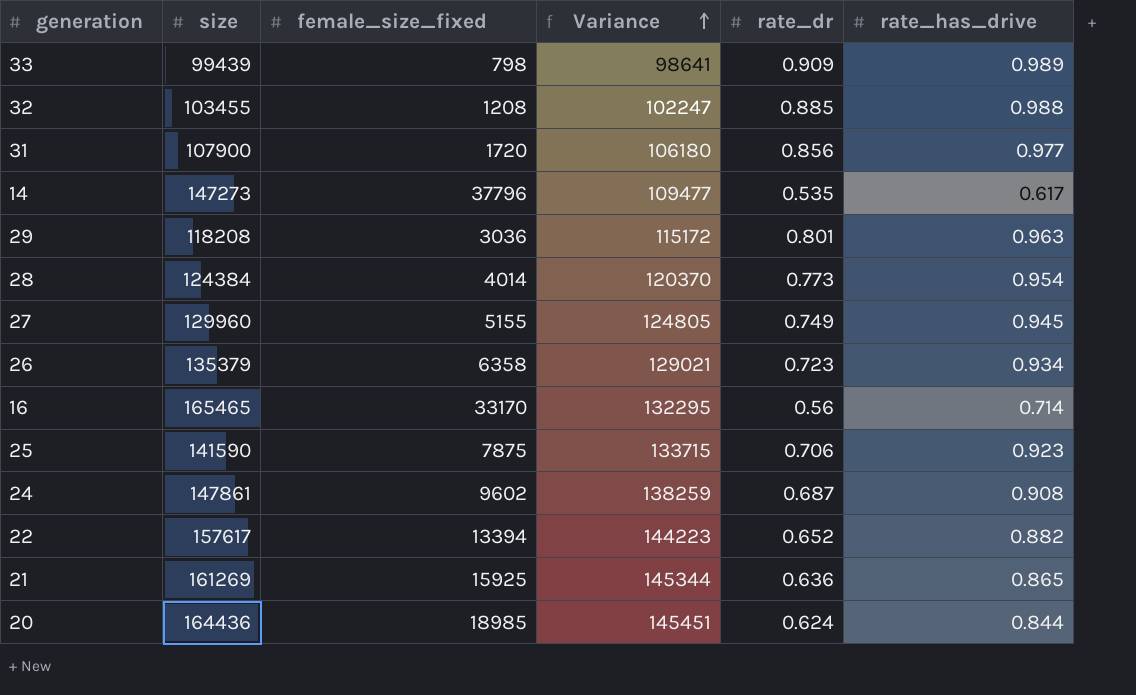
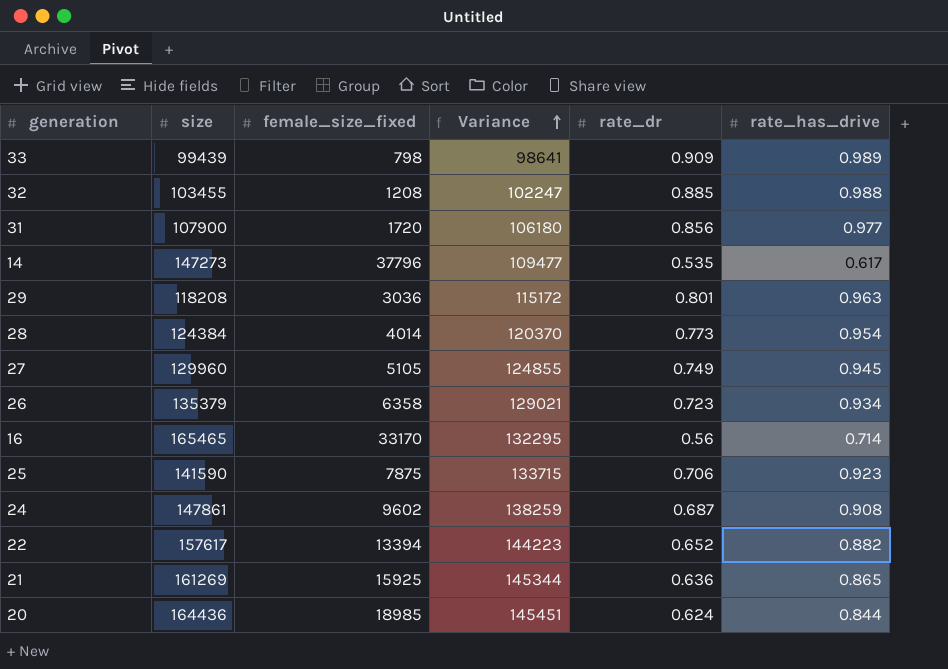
27 | female_size_fixed: 5155 -> 5105
27 | Variance: 124805 -> 124855

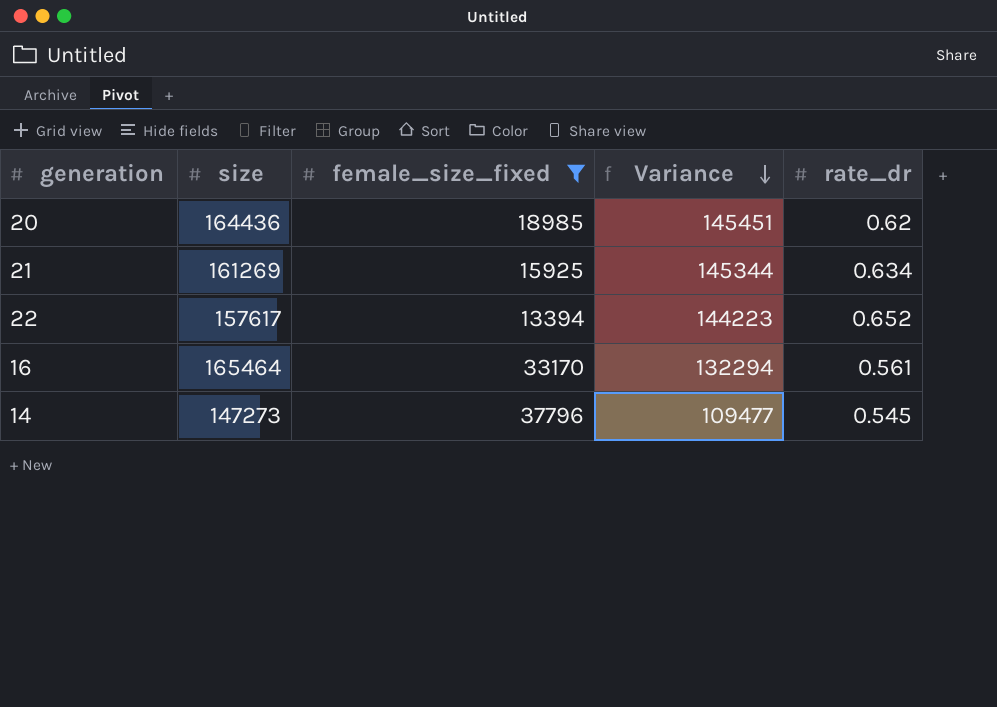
filter: none -> female_size_fixed >= 13394
row order: Variance ascending -> Variance descending
column rate_has_drive | position: 6 -> none
20 | rate_dr: 0.624 -> 0.62
21 | rate_dr: 0.636 -> 0.634
16 | size: 165465 -> 165464
16 | Variance: 132295 -> 132294
16 | rate_dr: 0.56 -> 0.561
14 | rate_dr: 0.535 -> 0.545

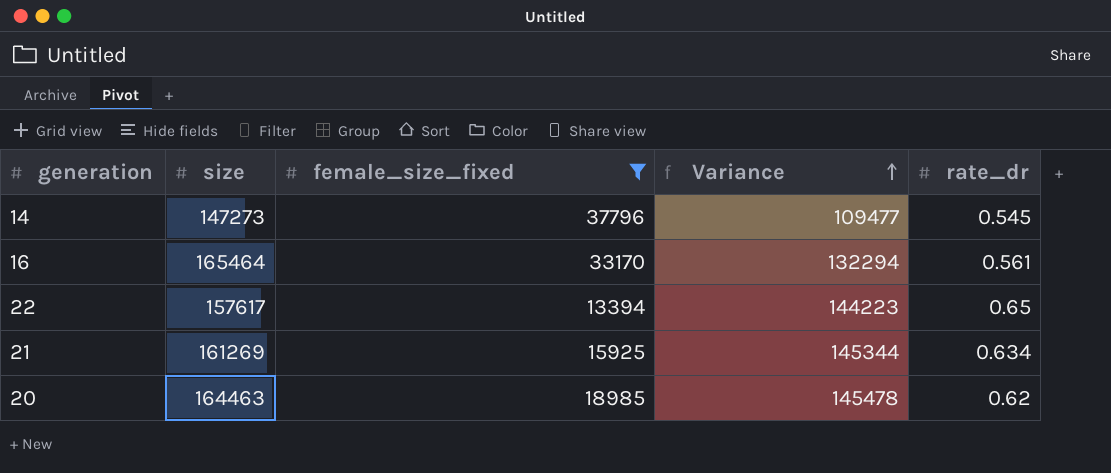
row order: Variance descending -> Variance ascending
22 | rate_dr: 0.652 -> 0.65
20 | size: 164436 -> 164463
20 | Variance: 145451 -> 145478

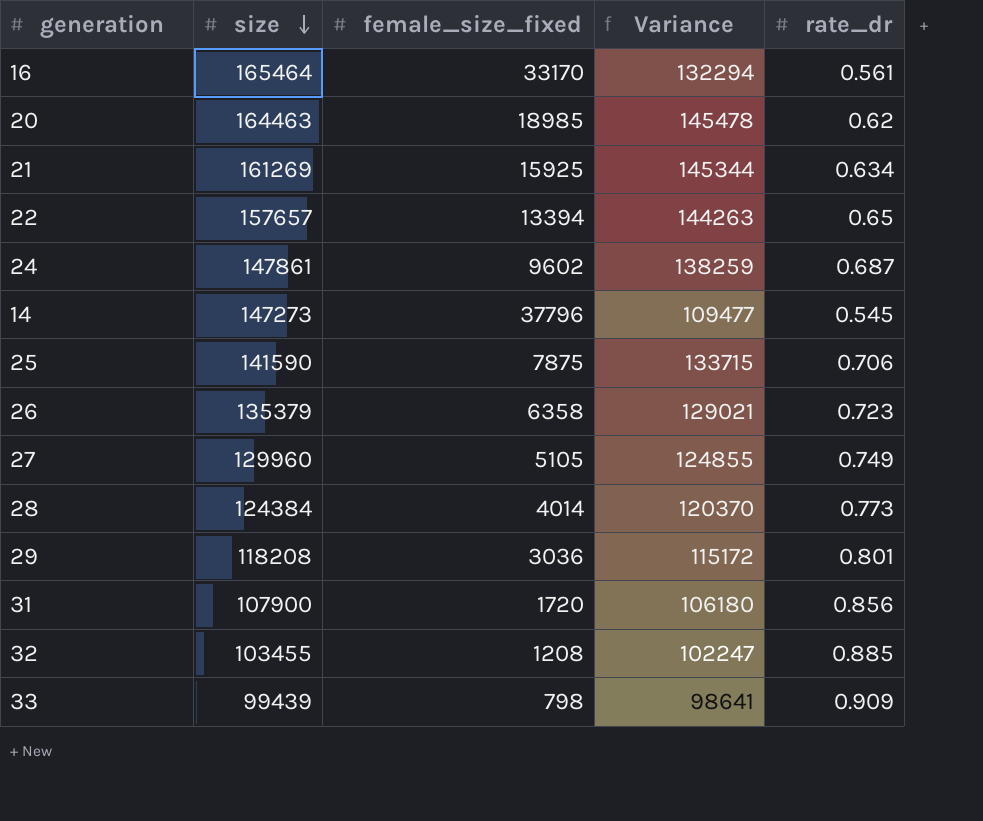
filter: female_size_fixed >= 13394 -> none
row order: Variance ascending -> size descending
22 | size: 157617 -> 157657
22 | Variance: 144223 -> 144263

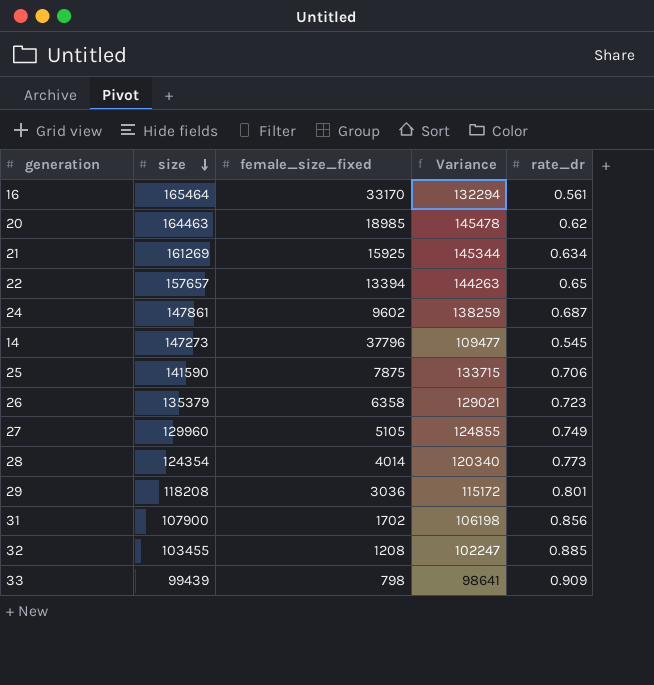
28 | size: 124384 -> 124354
28 | Variance: 120370 -> 120340
31 | female_size_fixed: 1720 -> 1702
31 | Variance: 106180 -> 106198

